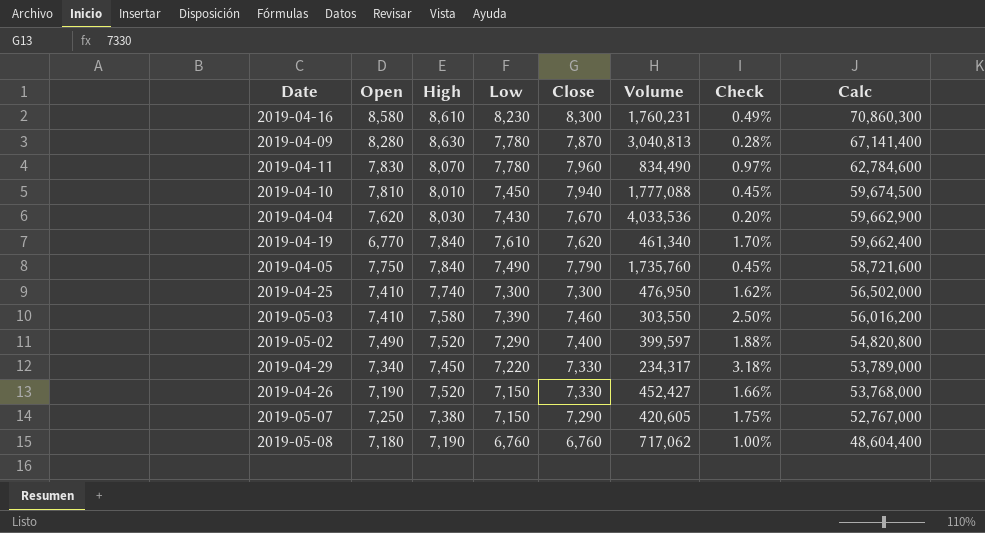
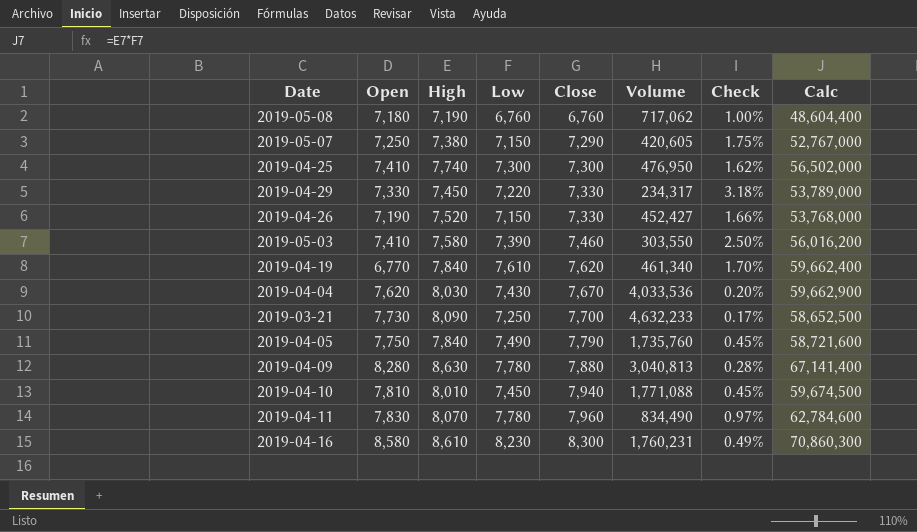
row order: Calc descending -> Close ascending
row 2019-05-02: 7,490 | 7,520 | 7,290 | 7,400 | 399,597 | 1.88% | 54,820,800 -> none
2019-04-29 | Open: 7,340 -> 7,330
row 2019-03-21: none -> 7,730 | 8,090 | 7,250 | 7,700 | 4,632,233 | 0.17% | 58,652,500
2019-04-09 | Close: 7,870 -> 7,880
2019-04-10 | Volume: 1,777,088 -> 1,771,088

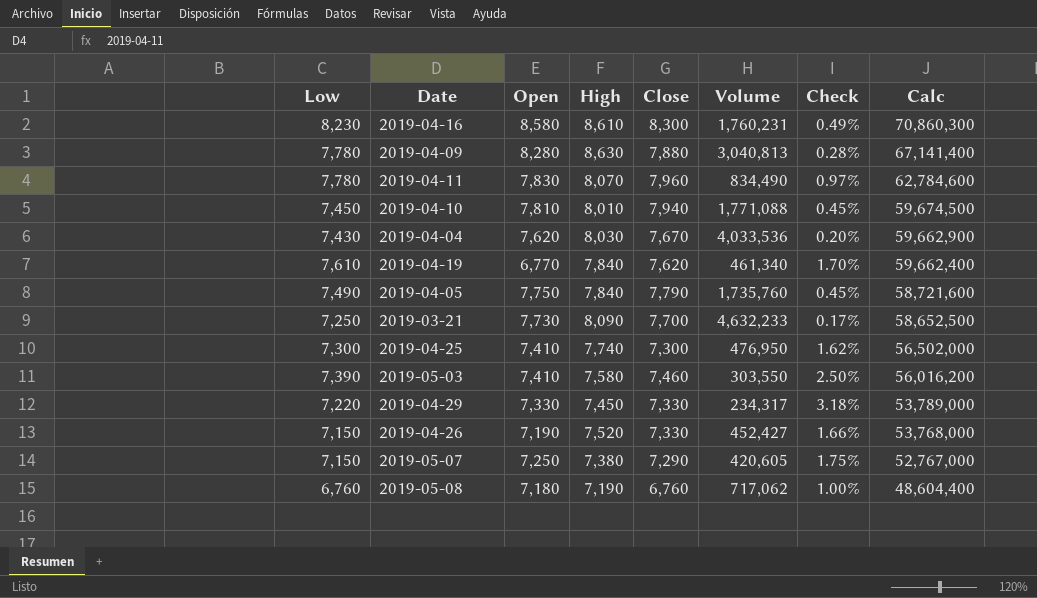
row order: Close ascending -> Calc descending
column Low | position: 4 -> 1

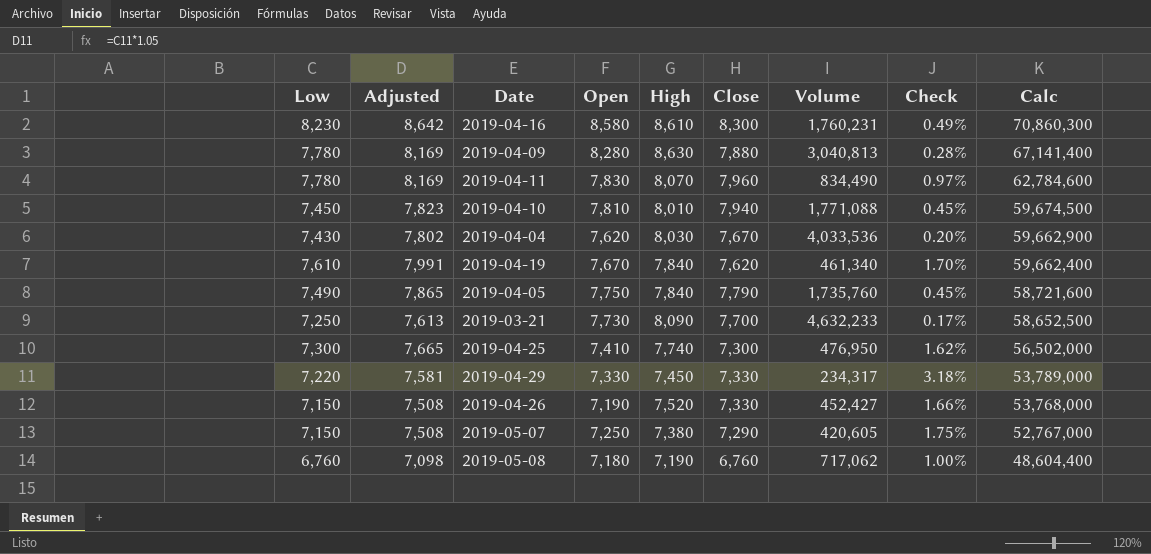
column Adjusted | formula: none -> [Low] * 1.05
row 2019-05-03: 7,390 | 7,410 | 7,580 | 7,460 | 303,550 | 2.50% | 56,016,200 -> none
2019-04-19 | Open: 6,770 -> 7,670

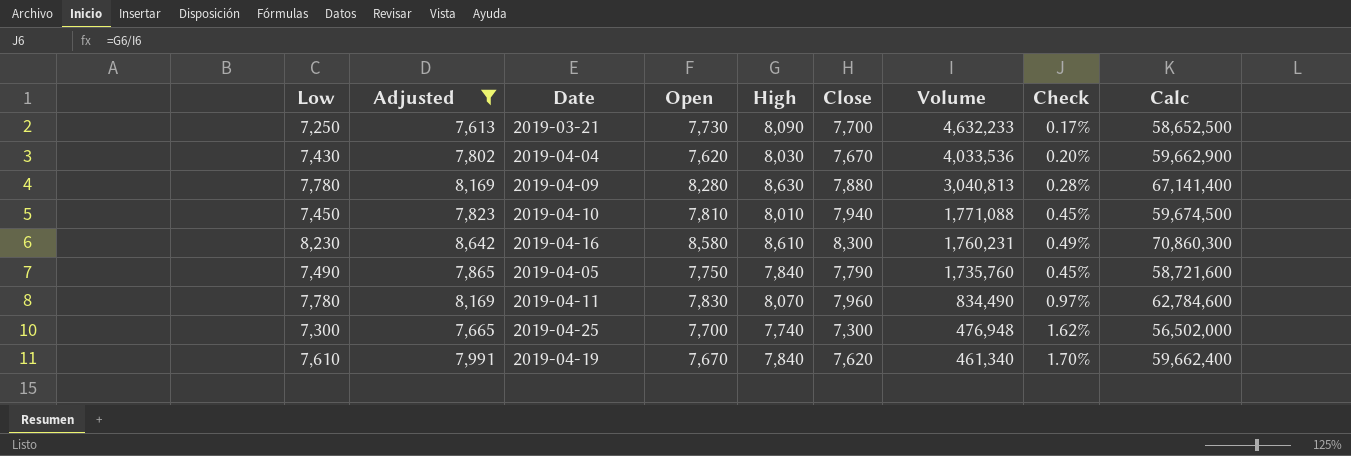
filter: none -> Adjusted >= 7,613
row order: Calc descending -> Volume descending
2019-04-25 | Open: 7,410 -> 7,700
2019-04-25 | Volume: 476,950 -> 476,948

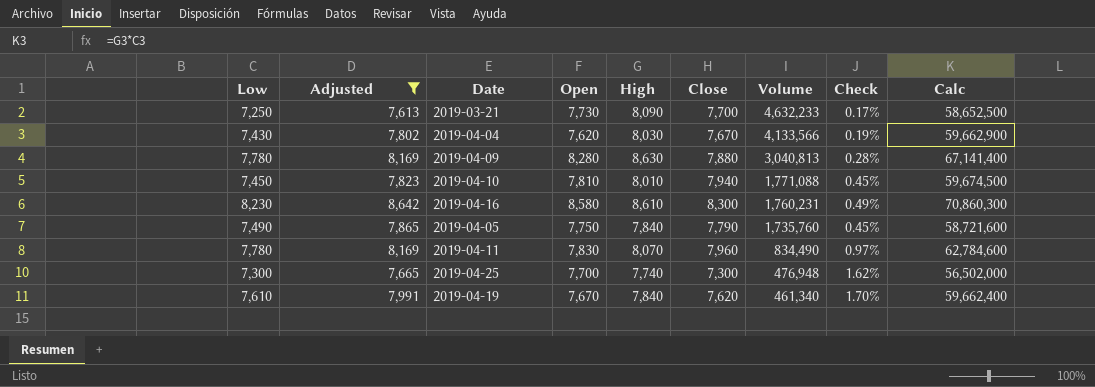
2019-04-04 | Volume: 4,033,536 -> 4,133,566
2019-04-04 | Check: 0.20% -> 0.19%

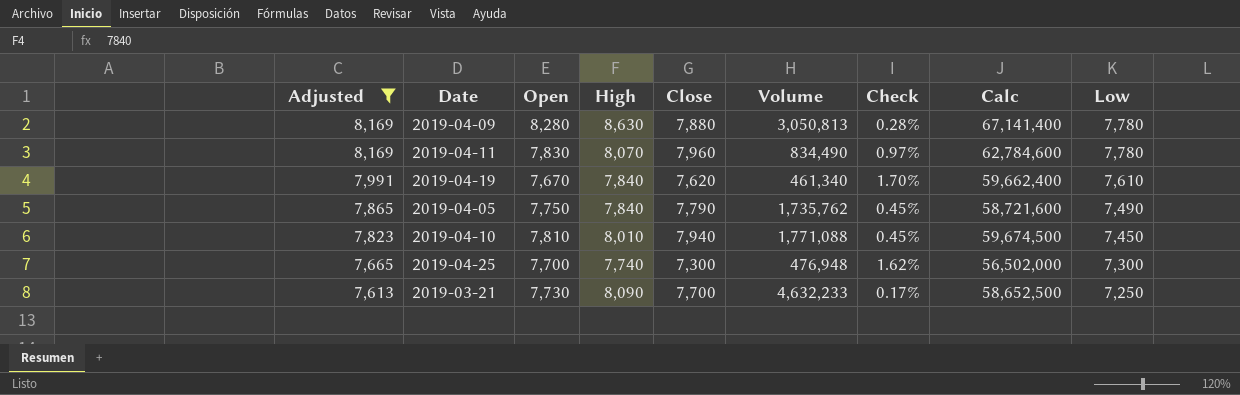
row order: Volume descending -> Adjusted descending
column Low | position: 1 -> 9
row 2019-04-04: 7,430 | 7,802 | 7,620 | 8,030 | 7,670 | 4,133,566 | 0.19% | 59,662,900 -> none
row 2019-04-16: 8,230 | 8,642 | 8,580 | 8,610 | 8,300 | 1,760,231 | 0.49% | 70,860,300 -> none
2019-04-09 | Volume: 3,040,813 -> 3,050,813
2019-04-05 | Volume: 1,735,760 -> 1,735,762

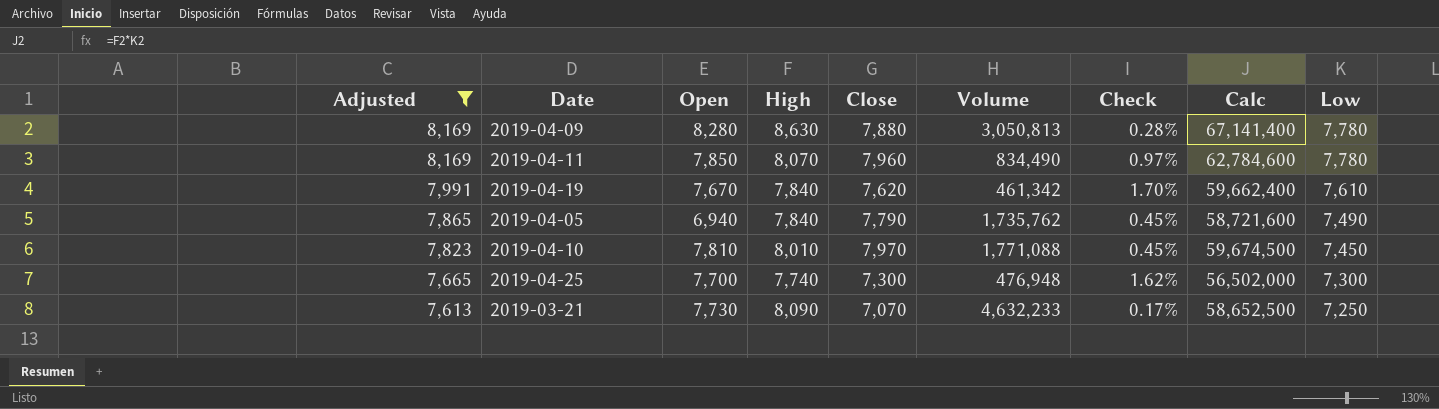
2019-04-11 | Open: 7,830 -> 7,850
2019-04-19 | Volume: 461,340 -> 461,342
2019-04-05 | Open: 7,750 -> 6,940
2019-04-10 | Close: 7,940 -> 7,970
2019-03-21 | Close: 7,700 -> 7,070

